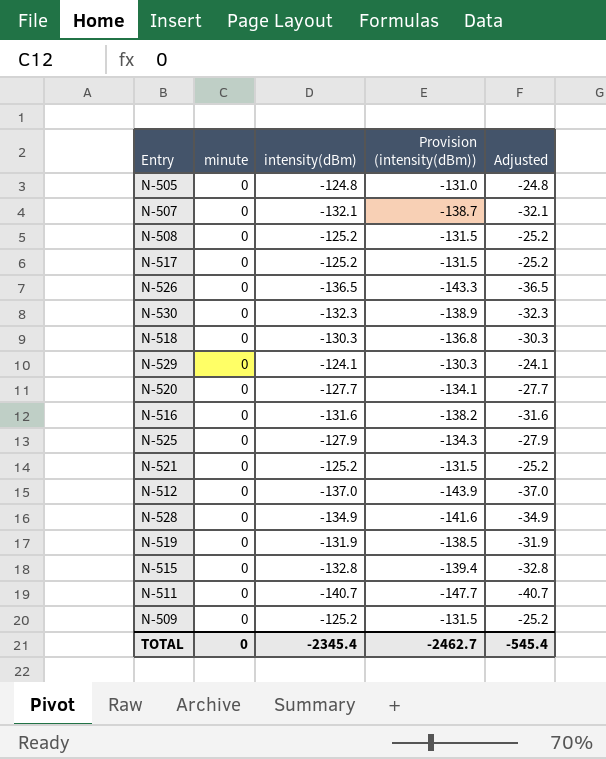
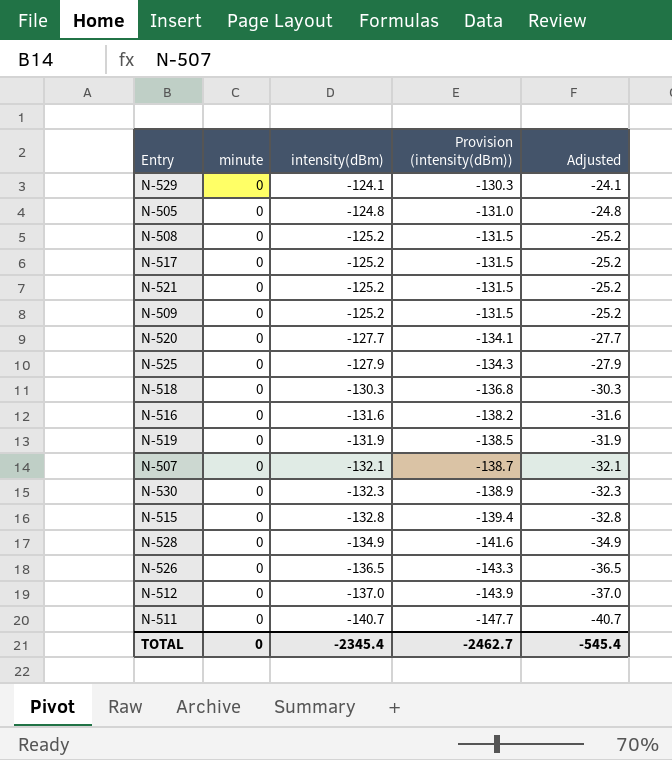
row order: none -> intensity(dBm) descending

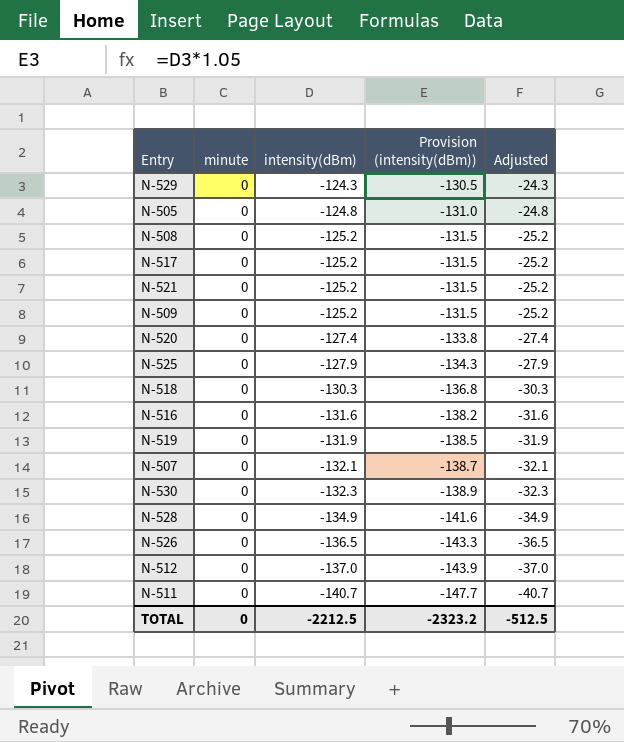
row N-515: 0 | -132.8 | -139.4 | -32.8 -> none
N-529 | intensity(dBm): -124.1 -> -124.3
N-529 | Provision (intensity(dBm)): -130.3 -> -130.5
N-529 | Adjusted: -24.1 -> -24.3
N-520 | intensity(dBm): -127.7 -> -127.4
N-520 | Provision (intensity(dBm)): -134.1 -> -133.8
N-520 | Adjusted: -27.7 -> -27.4
TOTAL | intensity(dBm): -2345.4 -> -2212.5
TOTAL | Provision (intensity(dBm)): -2462.7 -> -2323.2
TOTAL | Adjusted: -545.4 -> -512.5

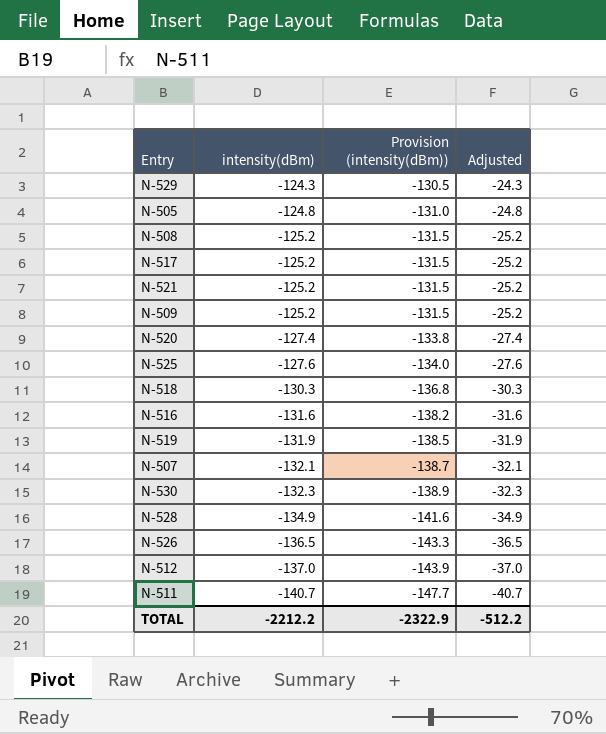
column minute | position: 2 -> none
N-525 | intensity(dBm): -127.9 -> -127.6
N-525 | Provision (intensity(dBm)): -134.3 -> -134.0
N-525 | Adjusted: -27.9 -> -27.6
TOTAL | intensity(dBm): -2212.5 -> -2212.2
TOTAL | Provision (intensity(dBm)): -2323.2 -> -2322.9
TOTAL | Adjusted: -512.5 -> -512.2

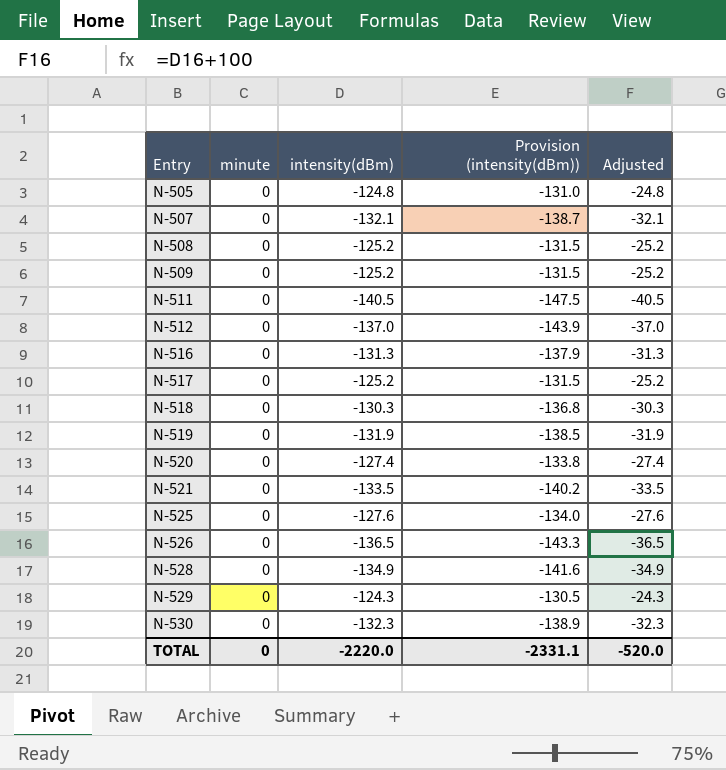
row order: intensity(dBm) descending -> Entry ascending
column minute | position: none -> 2
N-511 | intensity(dBm): -140.7 -> -140.5
N-511 | Provision (intensity(dBm)): -147.7 -> -147.5
N-511 | Adjusted: -40.7 -> -40.5
N-516 | intensity(dBm): -131.6 -> -131.3
N-516 | Provision (intensity(dBm)): -138.2 -> -137.9
N-516 | Adjusted: -31.6 -> -31.3
N-521 | intensity(dBm): -125.2 -> -133.5
N-521 | Provision (intensity(dBm)): -131.5 -> -140.2
N-521 | Adjusted: -25.2 -> -33.5
TOTAL | intensity(dBm): -2212.2 -> -2220.0
TOTAL | Provision (intensity(dBm)): -2322.9 -> -2331.1
TOTAL | Adjusted: -512.2 -> -520.0

